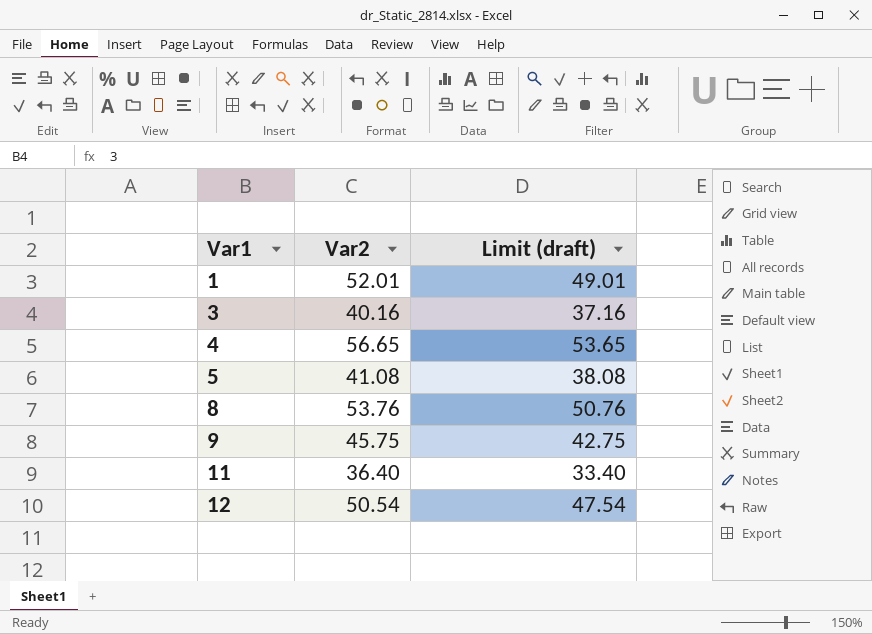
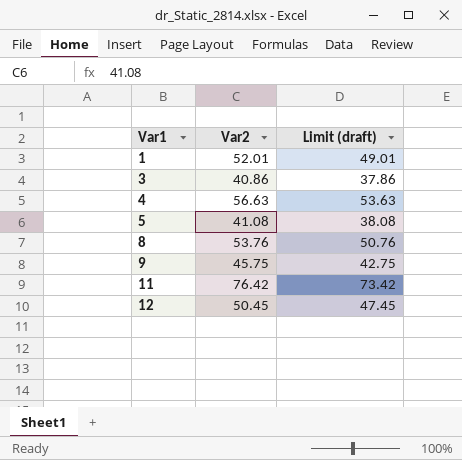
3 | Var2: 40.16 -> 40.86
3 | Limit (draft): 37.16 -> 37.86
4 | Var2: 56.65 -> 56.63
4 | Limit (draft): 53.65 -> 53.63
11 | Var2: 36.40 -> 76.42
11 | Limit (draft): 33.40 -> 73.42
12 | Var2: 50.54 -> 50.45
12 | Limit (draft): 47.54 -> 47.45

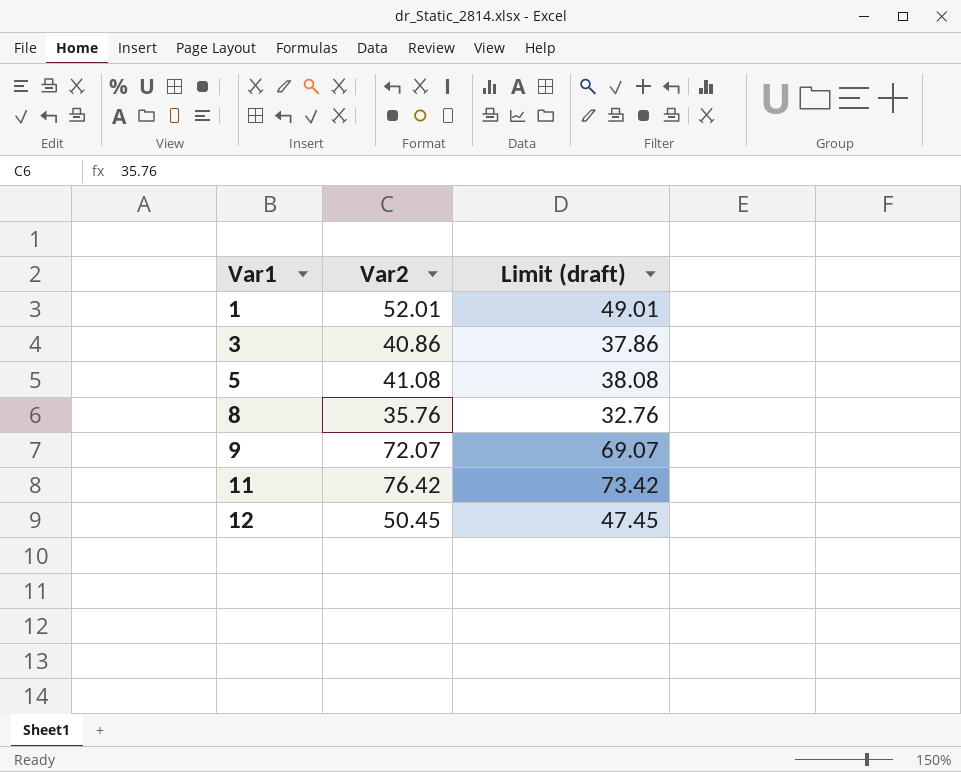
row 4: 56.63 | 53.63 -> none
8 | Var2: 53.76 -> 35.76
8 | Limit (draft): 50.76 -> 32.76
9 | Var2: 45.75 -> 72.07
9 | Limit (draft): 42.75 -> 69.07

